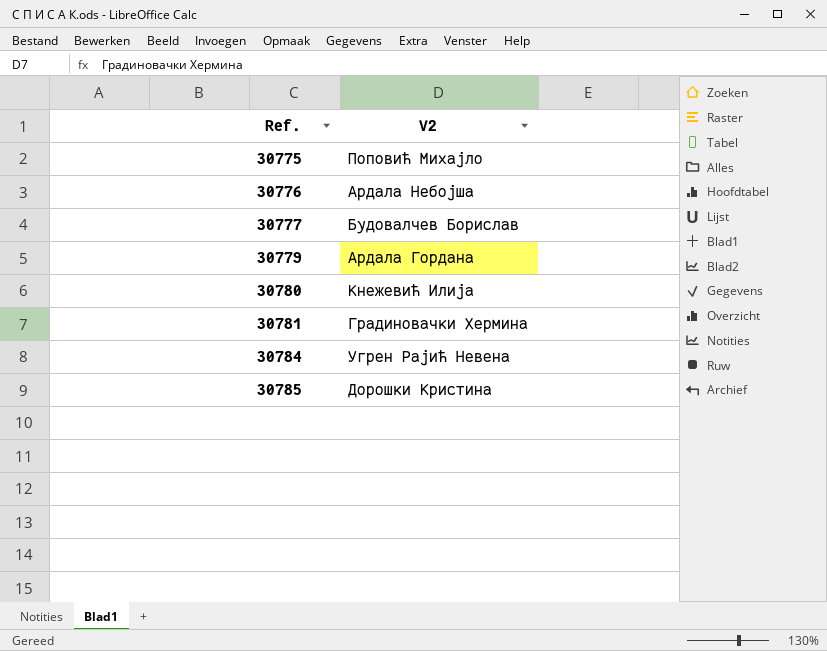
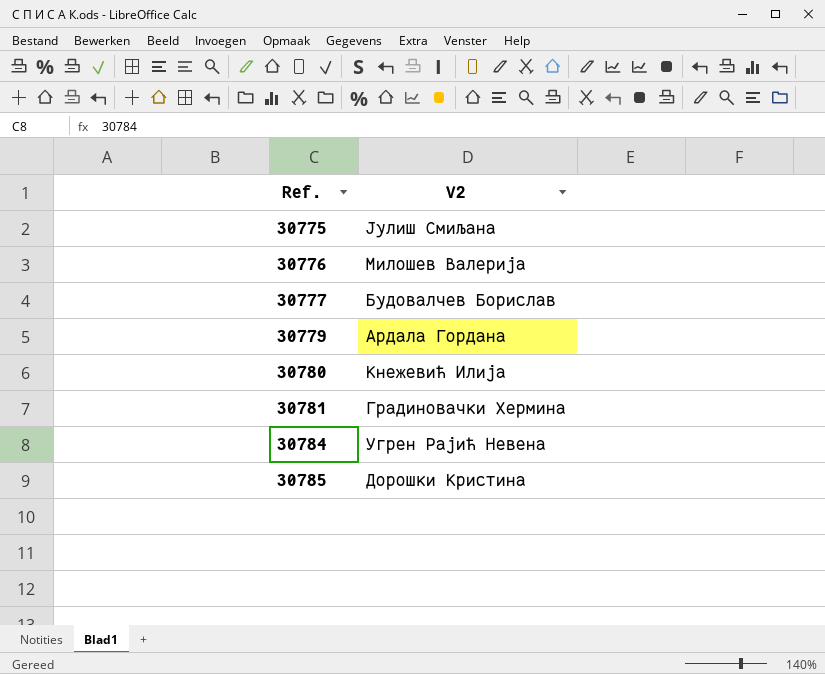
30775 | V2: Поповић Михајло -> Јулиш Смиљана
30776 | V2: Ардала Небојша -> Милошев Валерија

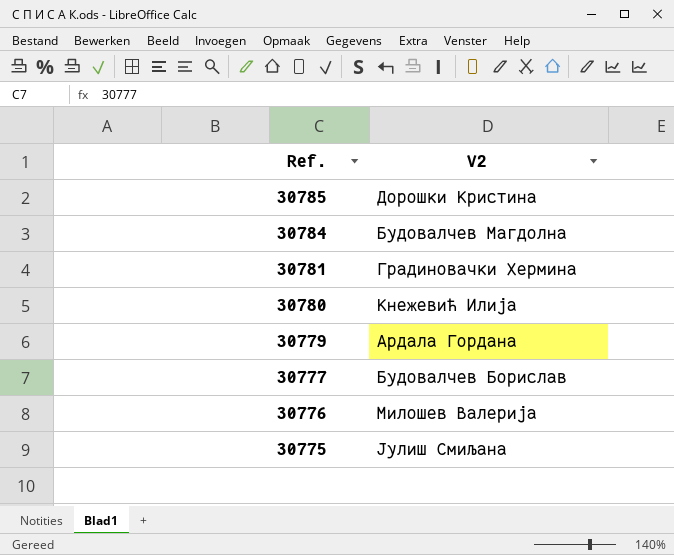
row order: Ref. ascending -> Ref. descending
30784 | V2: Угрен Рајић Невена -> Будовалчев Магдолна

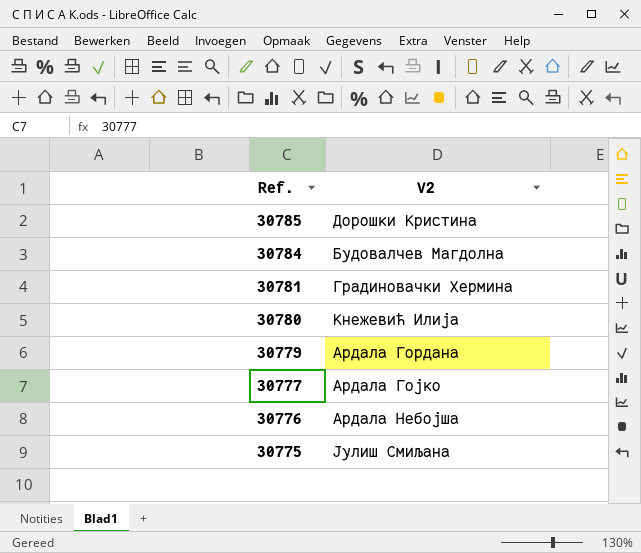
30777 | V2: Будовалчев Борислав -> Ардала Гојко
30776 | V2: Милошев Валерија -> Ардала Небојша

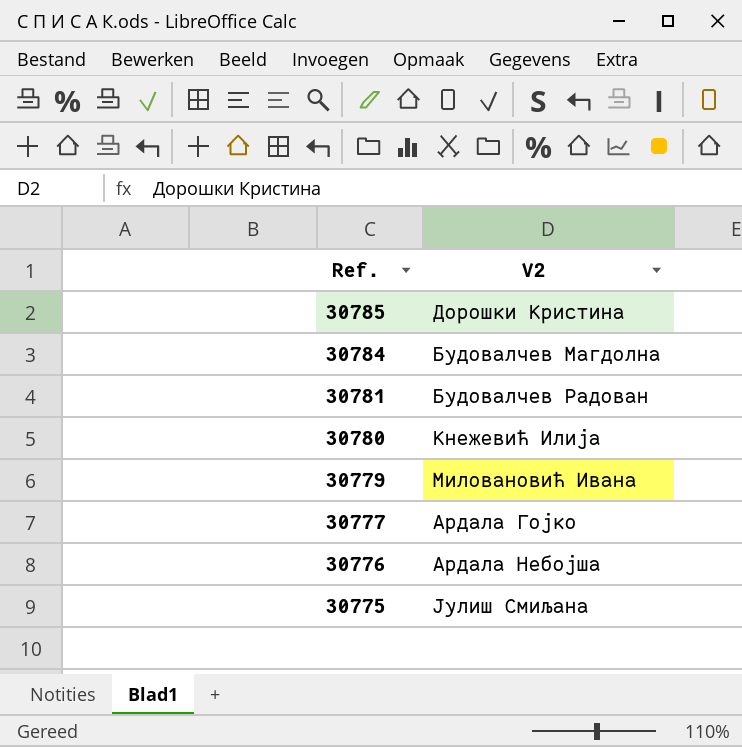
30781 | V2: Градиновачки Хермина -> Будовалчев Радован
30779 | V2: Ардала Гордана -> Миловановић Ивана

